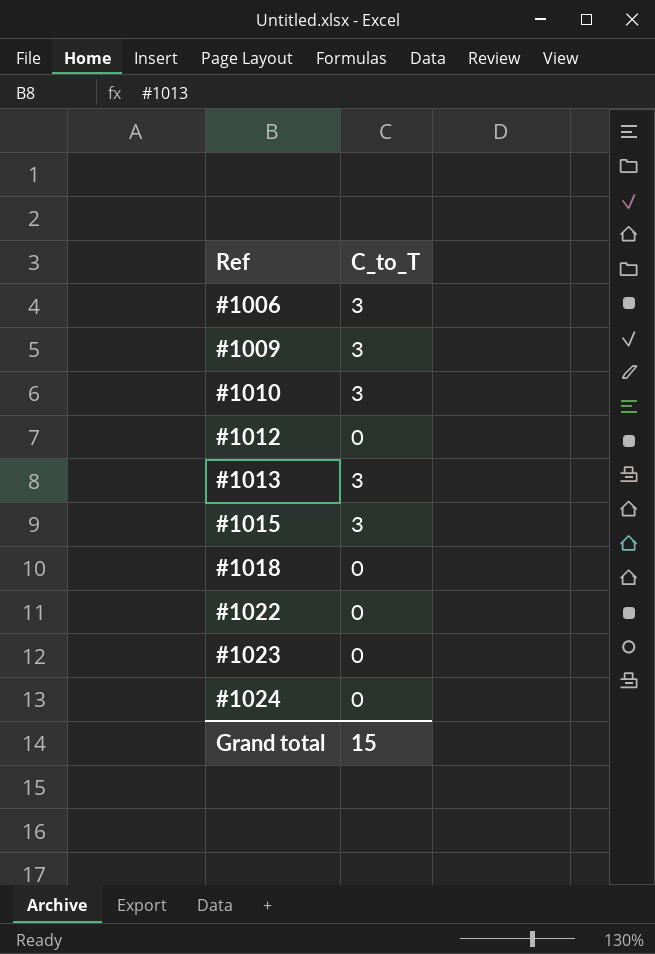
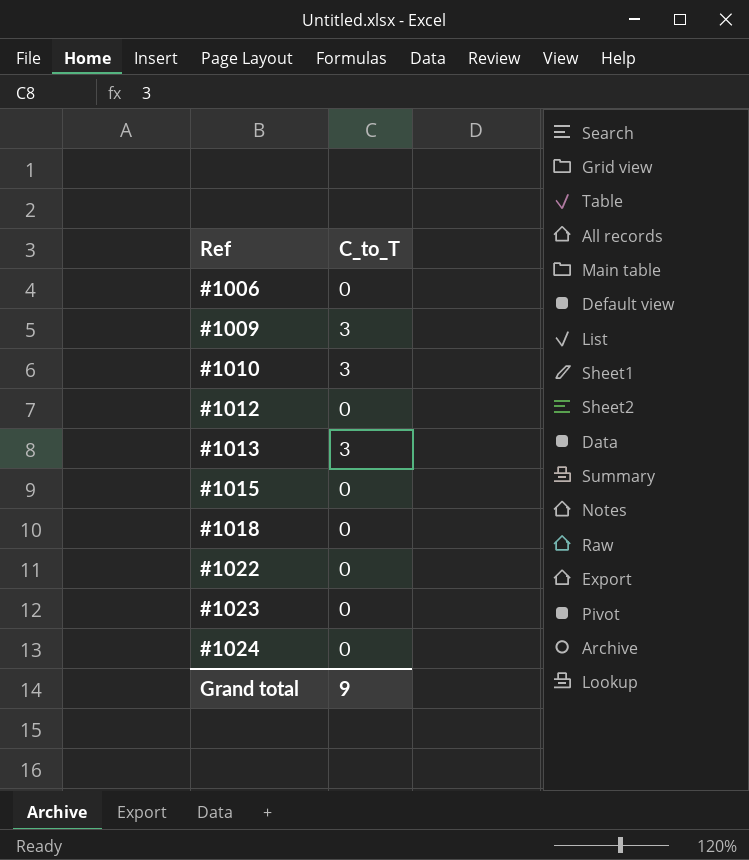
#1006 | C_to_T: 3 -> 0
#1015 | C_to_T: 3 -> 0
Grand total | C_to_T: 15 -> 9

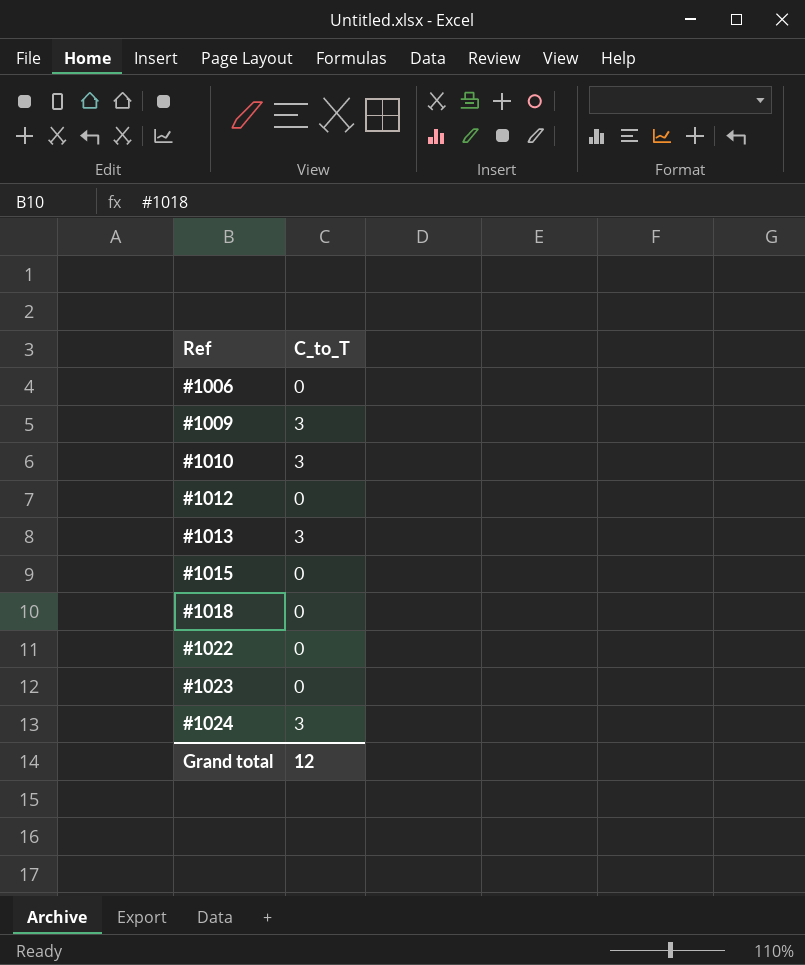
#1024 | C_to_T: 0 -> 3
Grand total | C_to_T: 9 -> 12

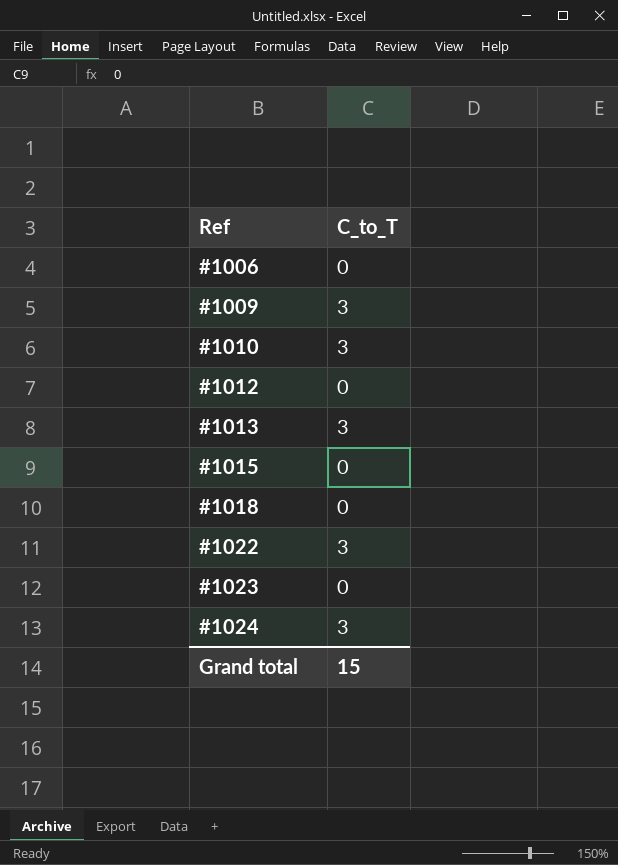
#1022 | C_to_T: 0 -> 3
Grand total | C_to_T: 12 -> 15

